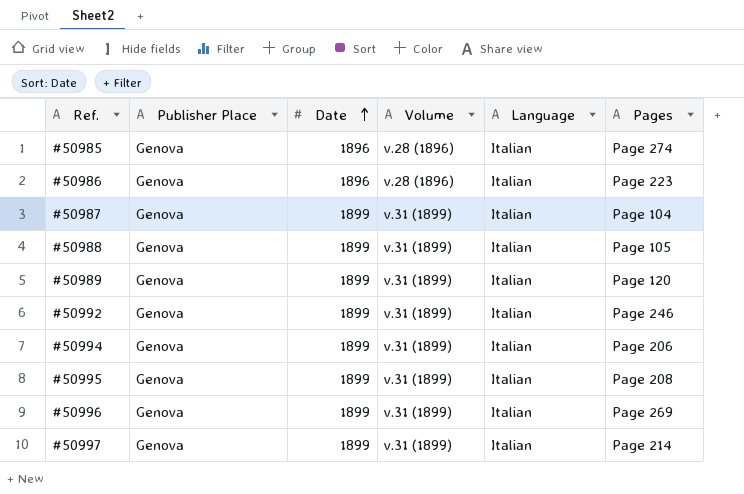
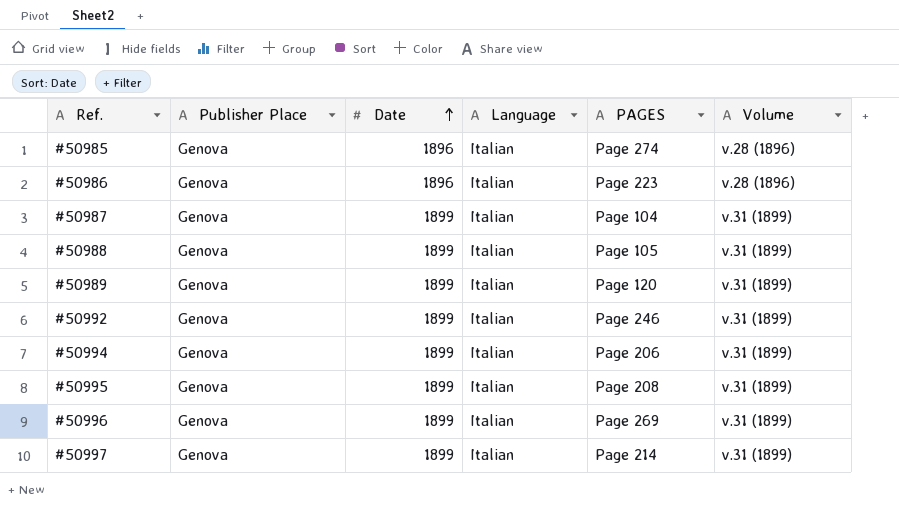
column name: Pages -> PAGES
column Volume | position: 4 -> 6

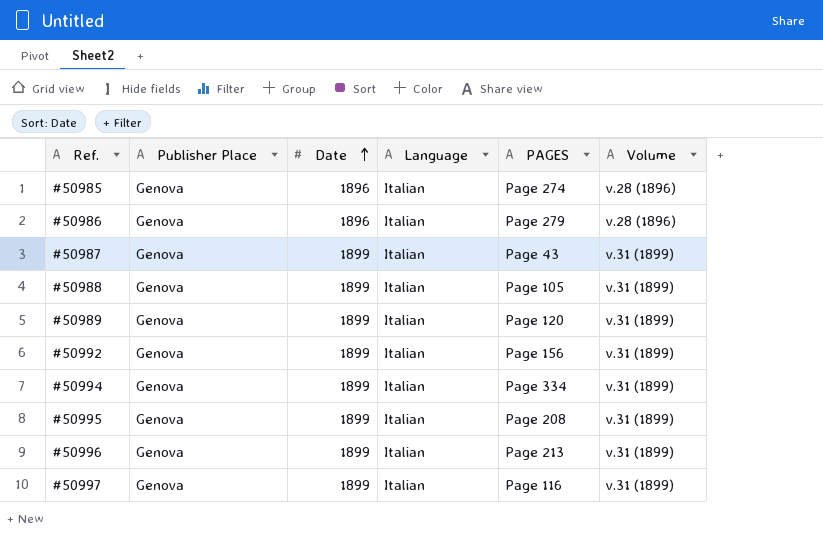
#50986 | PAGES: Page 223 -> Page 279
#50987 | PAGES: Page 104 -> Page 43
#50992 | PAGES: Page 246 -> Page 156
#50994 | PAGES: Page 206 -> Page 334
#50996 | PAGES: Page 269 -> Page 213
#50997 | PAGES: Page 214 -> Page 116

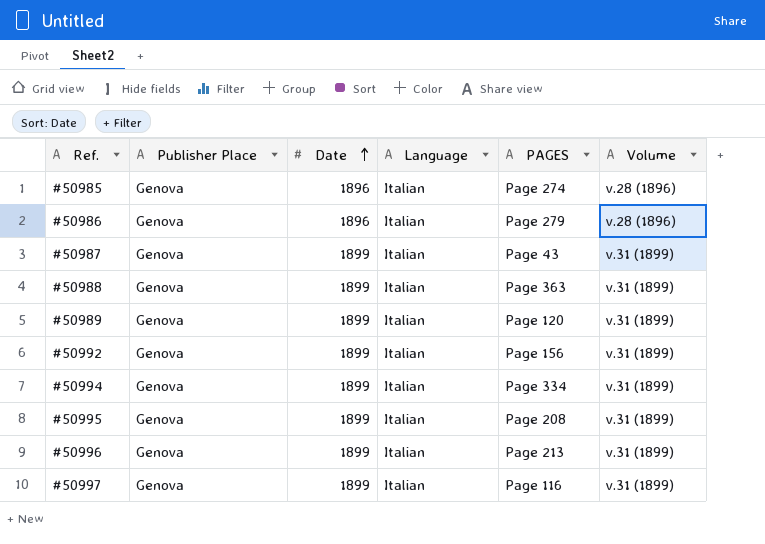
#50988 | PAGES: Page 105 -> Page 363

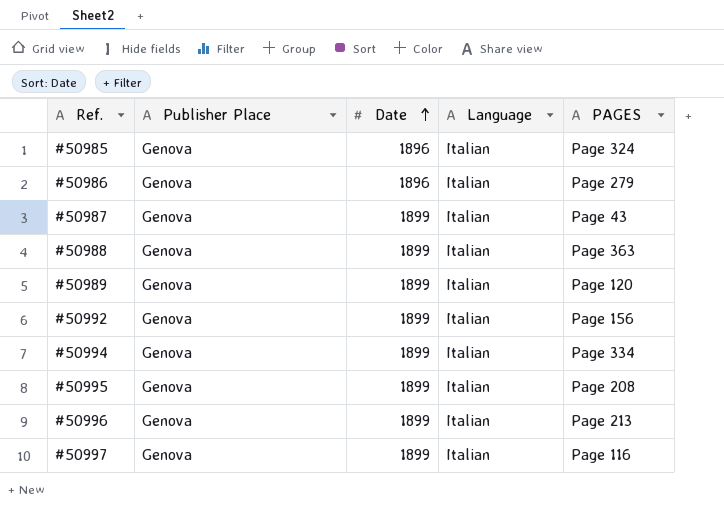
column Volume | position: 6 -> none
#50985 | PAGES: Page 274 -> Page 324

